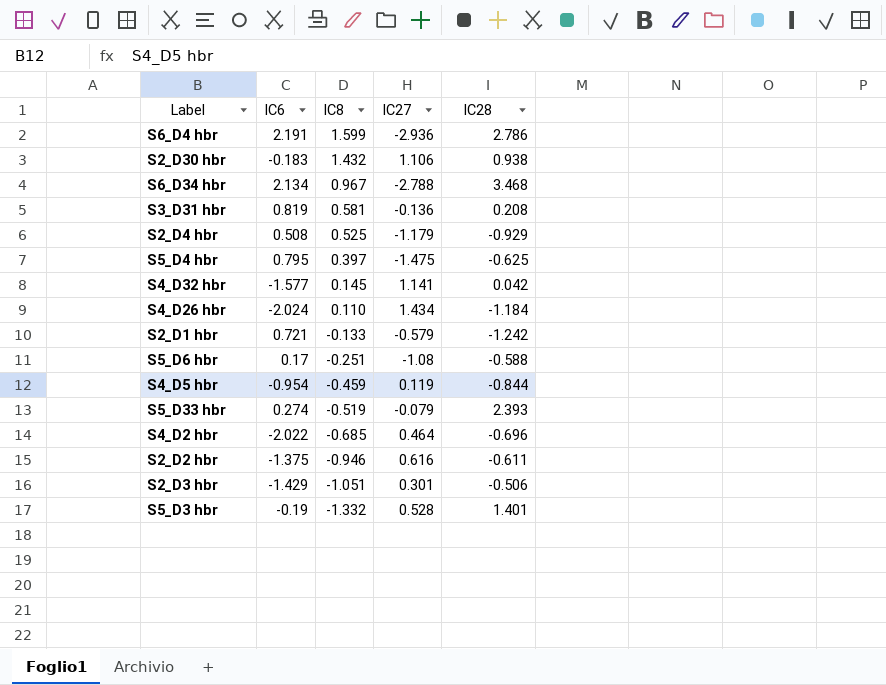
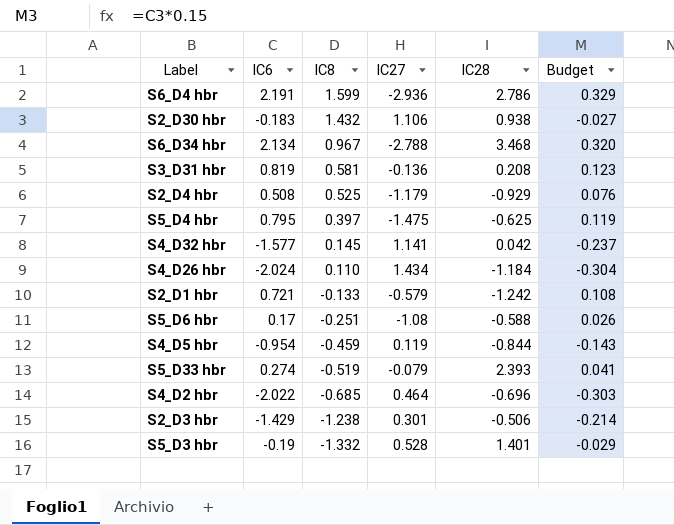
column Budget | formula: none -> [IC6] * 0.15
row S2_D2 hbr: -1.375 | -0.946 | 0.616 | -0.611 -> none
S2_D3 hbr | IC8: -1.051 -> -1.238

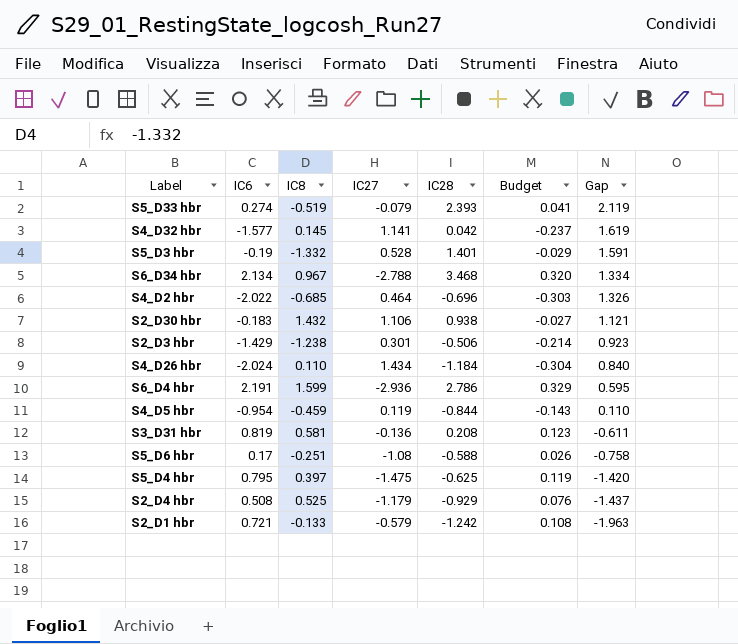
row order: IC8 descending -> Gap descending
column Gap | formula: none -> [IC28] - [IC6]

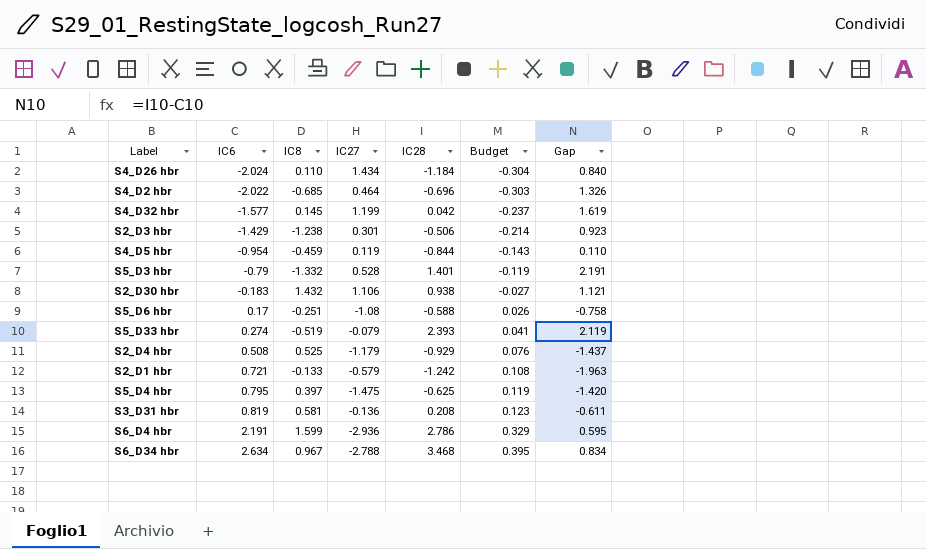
row order: Gap descending -> IC6 ascending
S4_D32 hbr | IC27: 1.141 -> 1.199
S5_D3 hbr | IC6: -0.19 -> -0.79
S5_D3 hbr | Budget: -0.029 -> -0.119
S5_D3 hbr | Gap: 1.591 -> 2.191
S6_D34 hbr | IC6: 2.134 -> 2.634
S6_D34 hbr | Budget: 0.320 -> 0.395
S6_D34 hbr | Gap: 1.334 -> 0.834

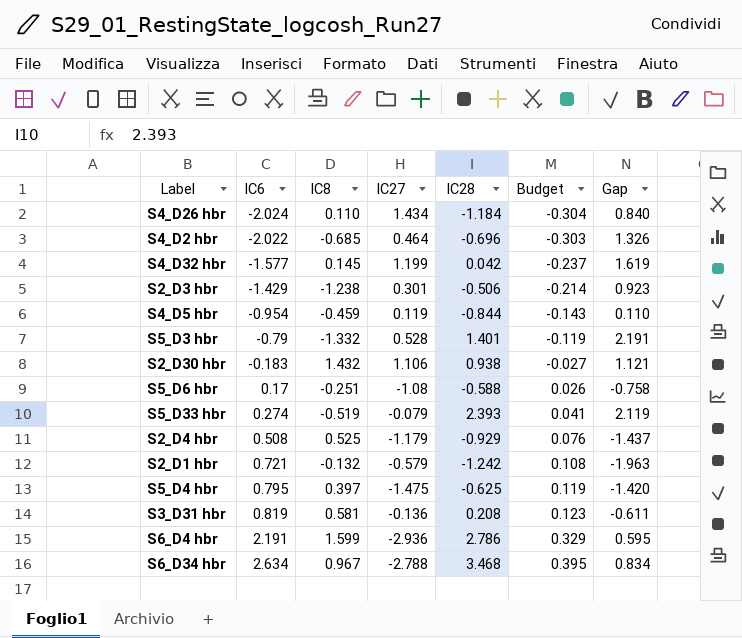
S2_D1 hbr | IC8: -0.133 -> -0.132

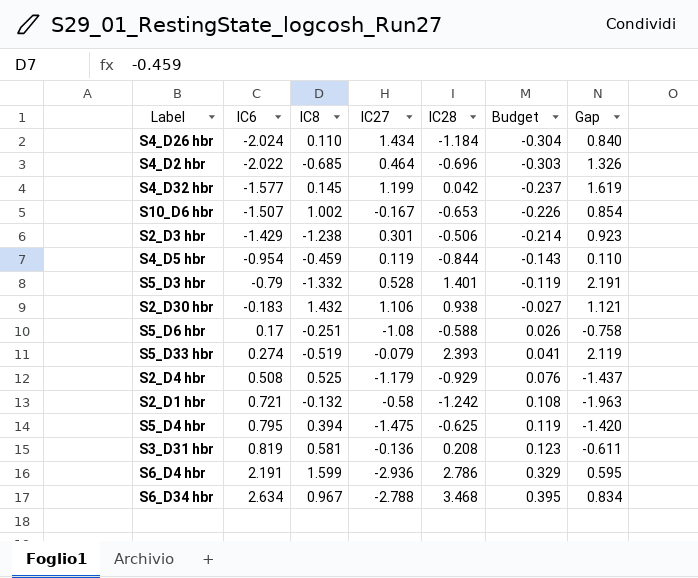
row S10_D6 hbr: none -> -1.507 | 1.002 | -0.167 | -0.653 | -0.226 | 0.854
S2_D1 hbr | IC27: -0.579 -> -0.58
S5_D4 hbr | IC8: 0.397 -> 0.394

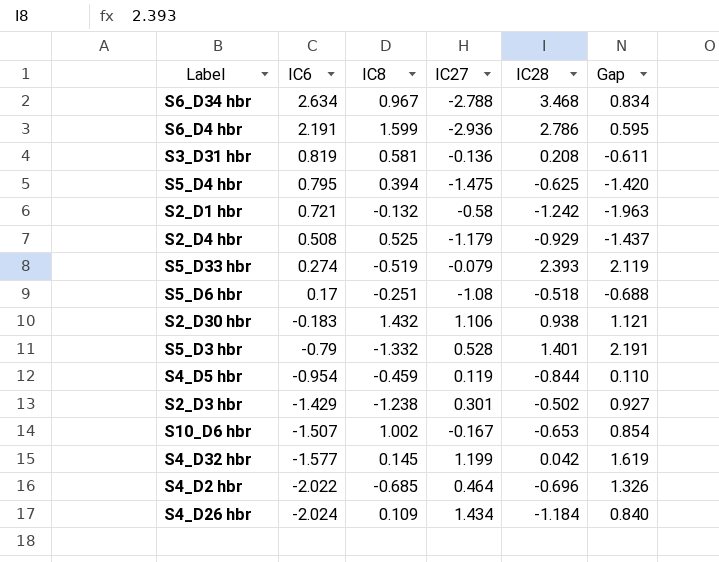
row order: IC6 ascending -> IC6 descending
column Budget | formula: [IC6] * 0.15 -> none
S5_D6 hbr | IC28: -0.588 -> -0.518
S5_D6 hbr | Gap: -0.758 -> -0.688
S2_D3 hbr | IC28: -0.506 -> -0.502
S2_D3 hbr | Gap: 0.923 -> 0.927
S4_D26 hbr | IC8: 0.110 -> 0.109

